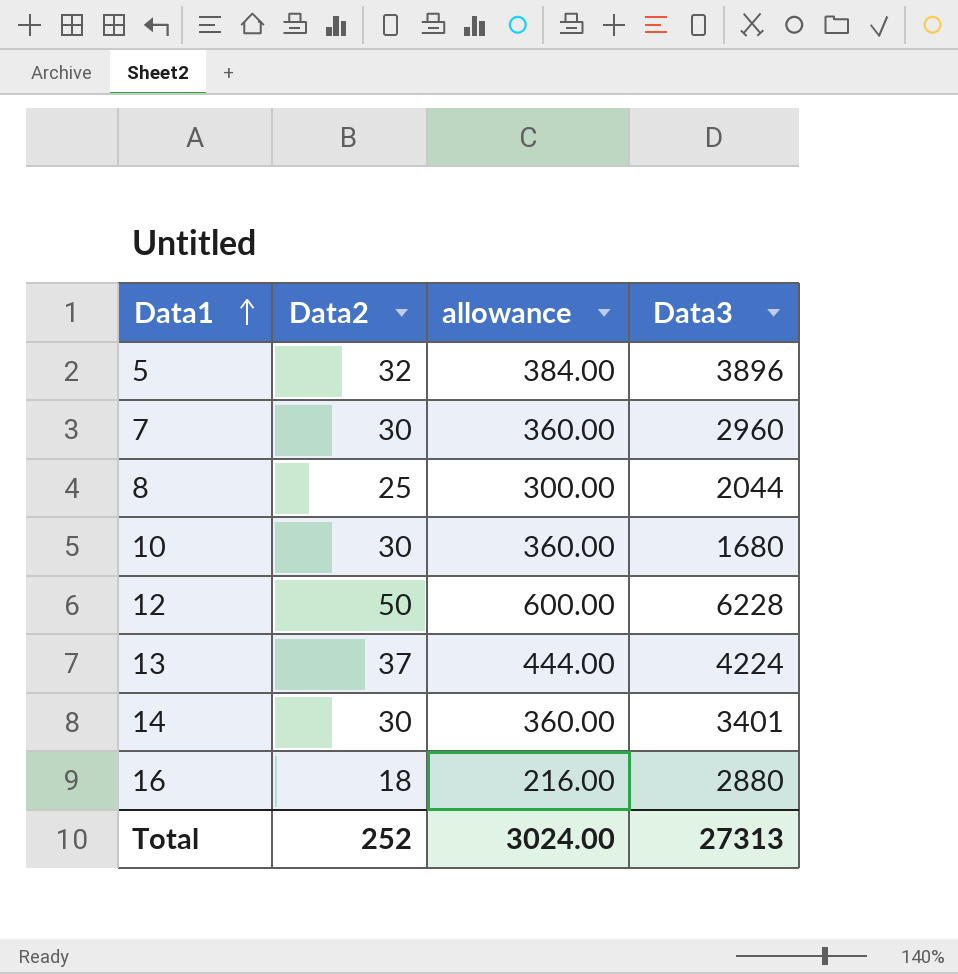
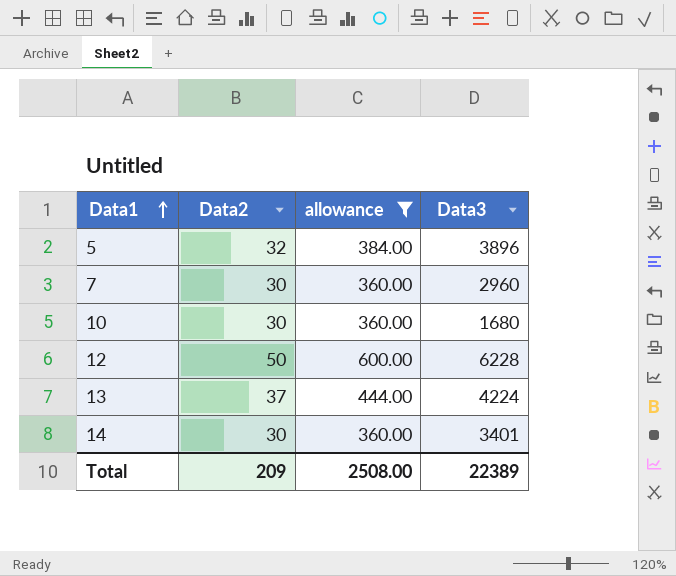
filter: none -> allowance >= 360.00
Total | Data2: 252 -> 209
Total | allowance: 3024.00 -> 2508.00
Total | Data3: 27313 -> 22389

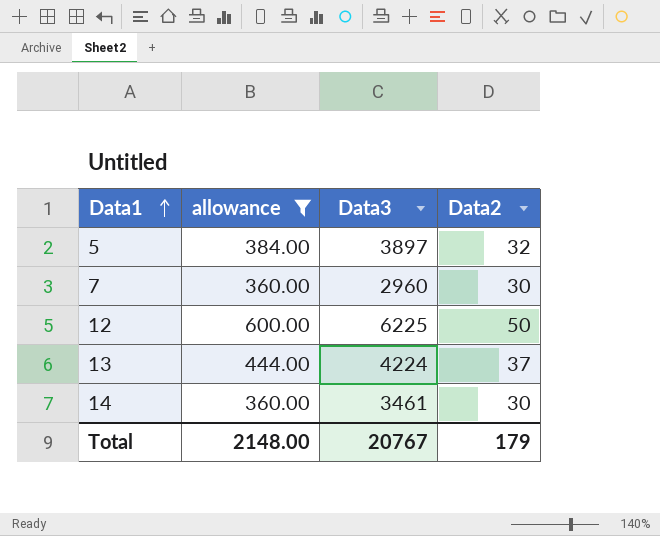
column Data2 | position: 2 -> 4
row 10: 30 | 360.00 | 1680 -> none
5 | Data3: 3896 -> 3897
12 | Data3: 6228 -> 6225
14 | Data3: 3401 -> 3461
Total | allowance: 2508.00 -> 2148.00
Total | Data3: 22389 -> 20767
Total | Data2: 209 -> 179

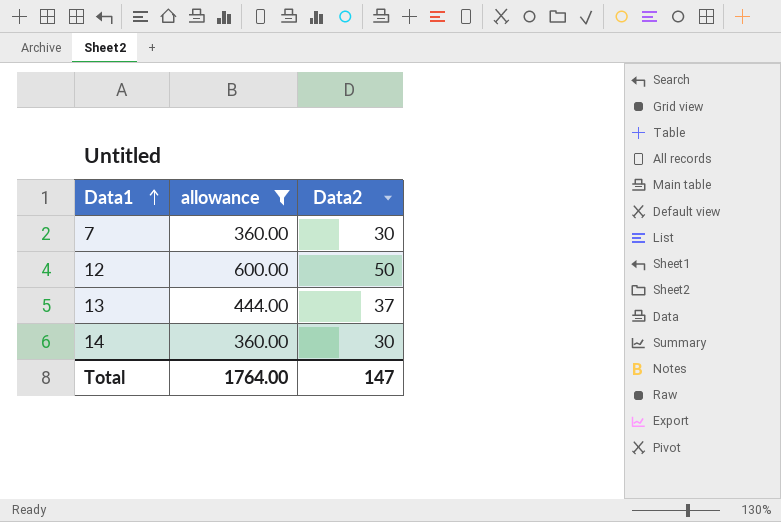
column Data3 | position: 3 -> none
row 5: 384.00 | 3897 | 32 -> none
Total | allowance: 2148.00 -> 1764.00
Total | Data2: 179 -> 147

